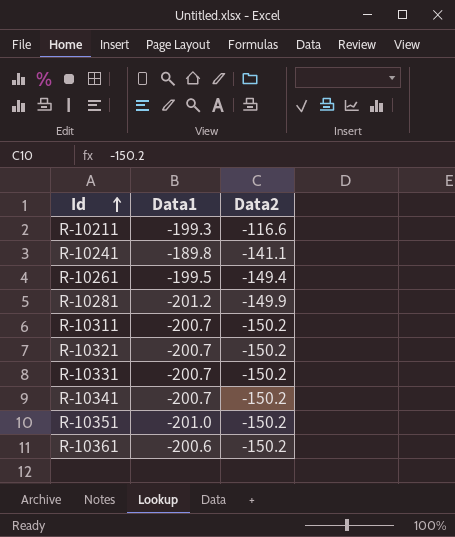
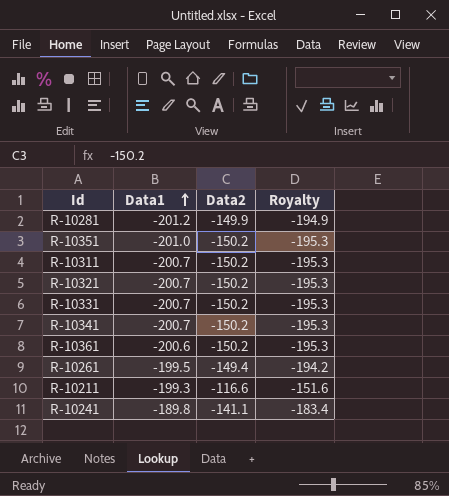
row order: Id ascending -> Data1 ascending
column Royalty | formula: none -> [Data2] * 1.3

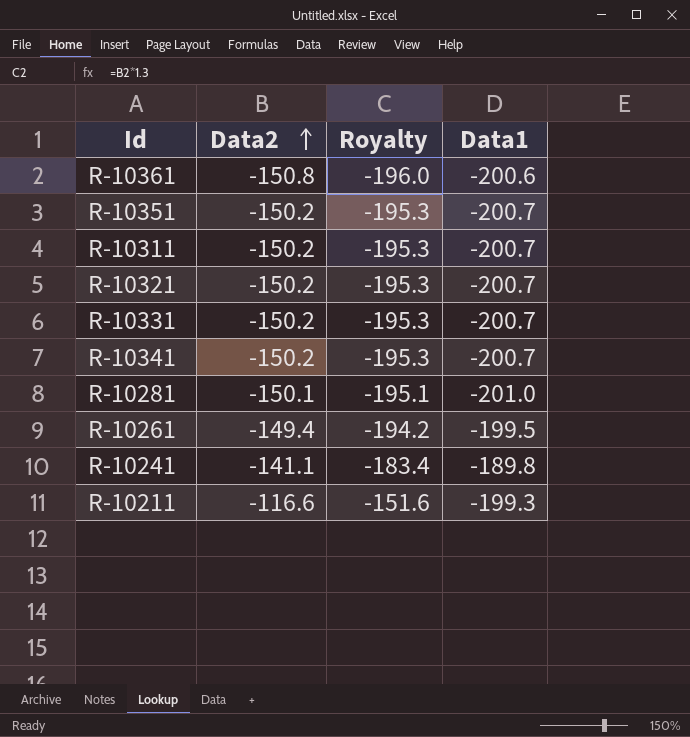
row order: Data1 ascending -> Data2 ascending
column Data1 | position: 2 -> 4
R-10361 | Data2: -150.2 -> -150.8
R-10361 | Royalty: -195.3 -> -196.0
R-10351 | Data1: -201.0 -> -200.7
R-10281 | Data2: -149.9 -> -150.1
R-10281 | Royalty: -194.9 -> -195.1
R-10281 | Data1: -201.2 -> -201.0

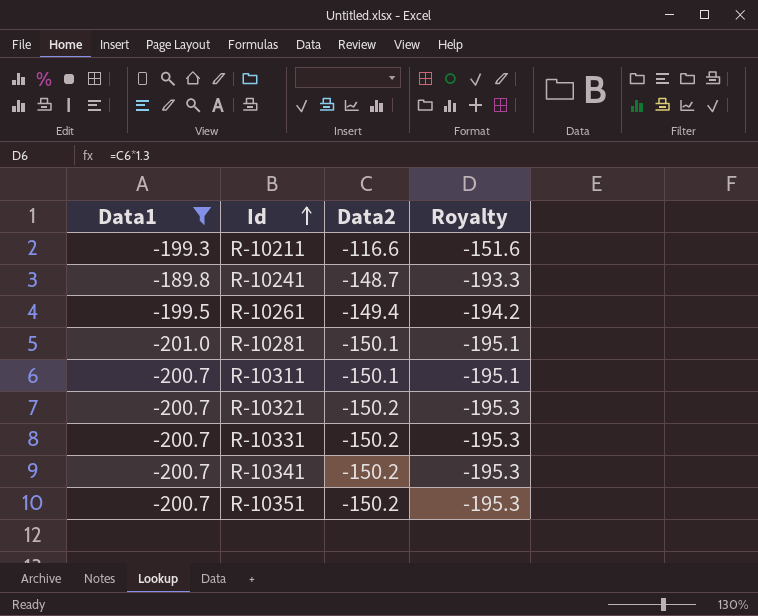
filter: none -> Data1 != -200.6
row order: Data2 ascending -> Id ascending
column Data1 | position: 4 -> 1
R-10241 | Data2: -141.1 -> -148.7
R-10241 | Royalty: -183.4 -> -193.3
R-10311 | Data2: -150.2 -> -150.1
R-10311 | Royalty: -195.3 -> -195.1

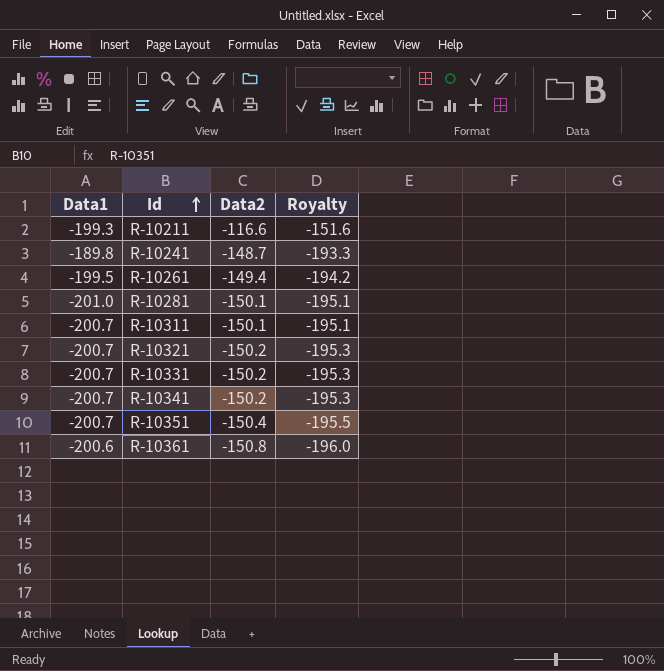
filter: Data1 != -200.6 -> none
R-10351 | Data2: -150.2 -> -150.4
R-10351 | Royalty: -195.3 -> -195.5

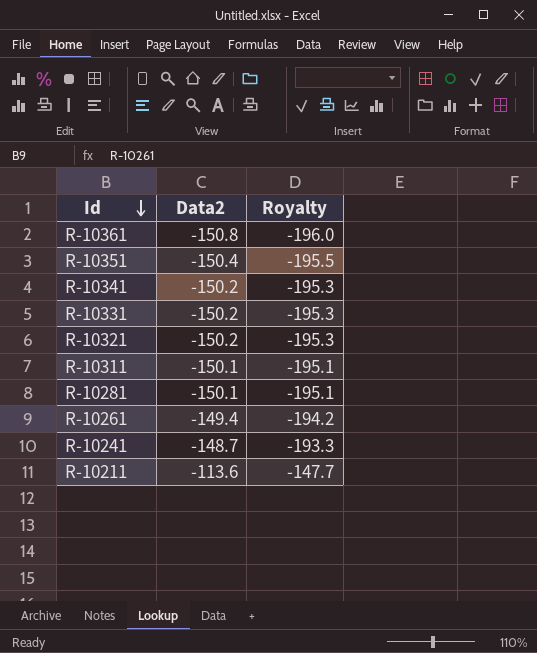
row order: Id ascending -> Id descending
column Data1 | position: 1 -> none
R-10211 | Data2: -116.6 -> -113.6
R-10211 | Royalty: -151.6 -> -147.7

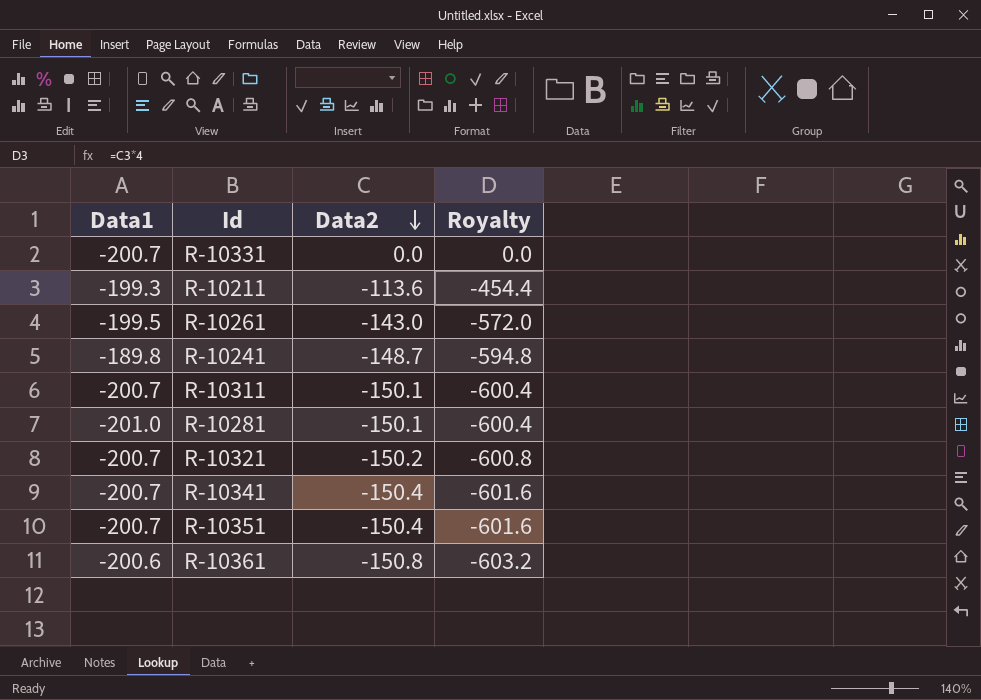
row order: Id descending -> Data2 descending
column Data1 | position: none -> 1
column Royalty | formula: [Data2] * 1.3 -> [Data2] * 4
R-10331 | Data2: -150.2 -> 0.0
R-10261 | Data2: -149.4 -> -143.0
R-10341 | Data2: -150.2 -> -150.4

